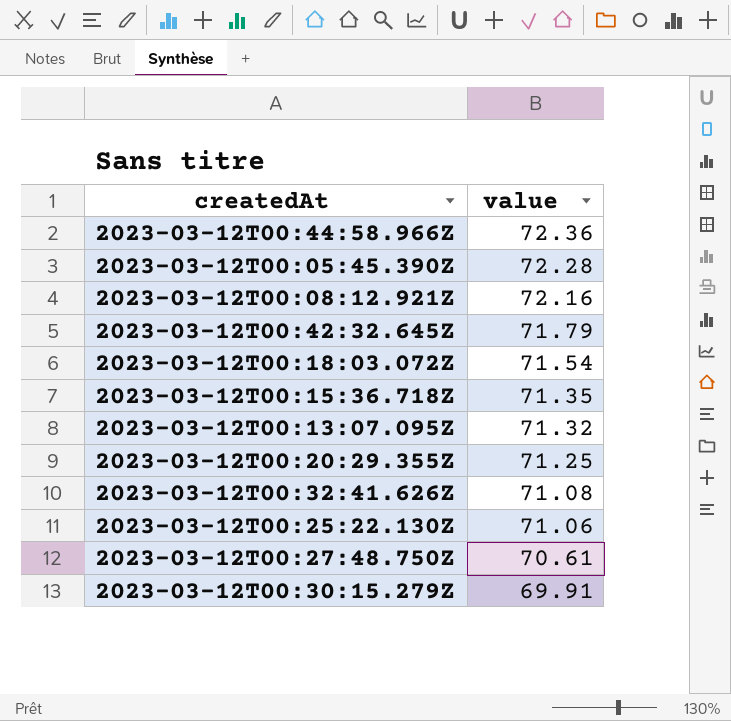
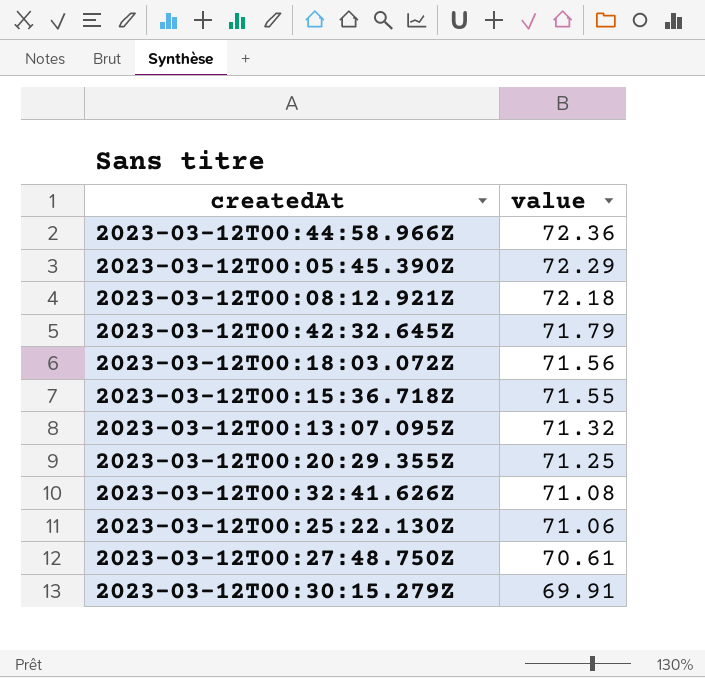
2023-03-12T00:05:45.390Z | value: 72.28 -> 72.29
2023-03-12T00:08:12.921Z | value: 72.16 -> 72.18
2023-03-12T00:18:03.072Z | value: 71.54 -> 71.56
2023-03-12T00:15:36.718Z | value: 71.35 -> 71.55

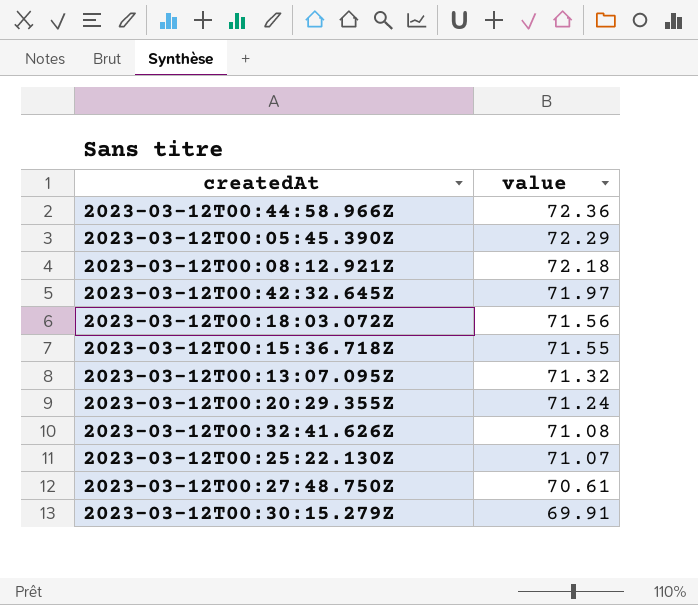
2023-03-12T00:42:32.645Z | value: 71.79 -> 71.97
2023-03-12T00:20:29.355Z | value: 71.25 -> 71.24
2023-03-12T00:25:22.130Z | value: 71.06 -> 71.07

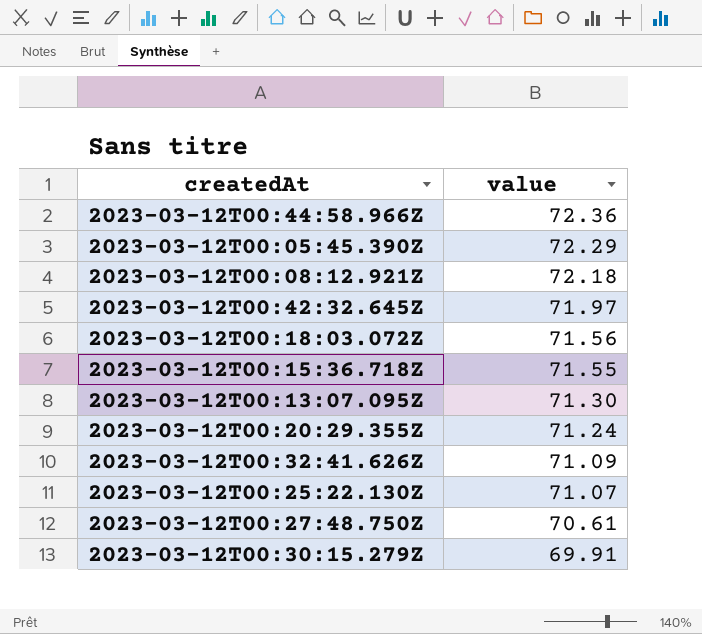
2023-03-12T00:13:07.095Z | value: 71.32 -> 71.30
2023-03-12T00:32:41.626Z | value: 71.08 -> 71.09

